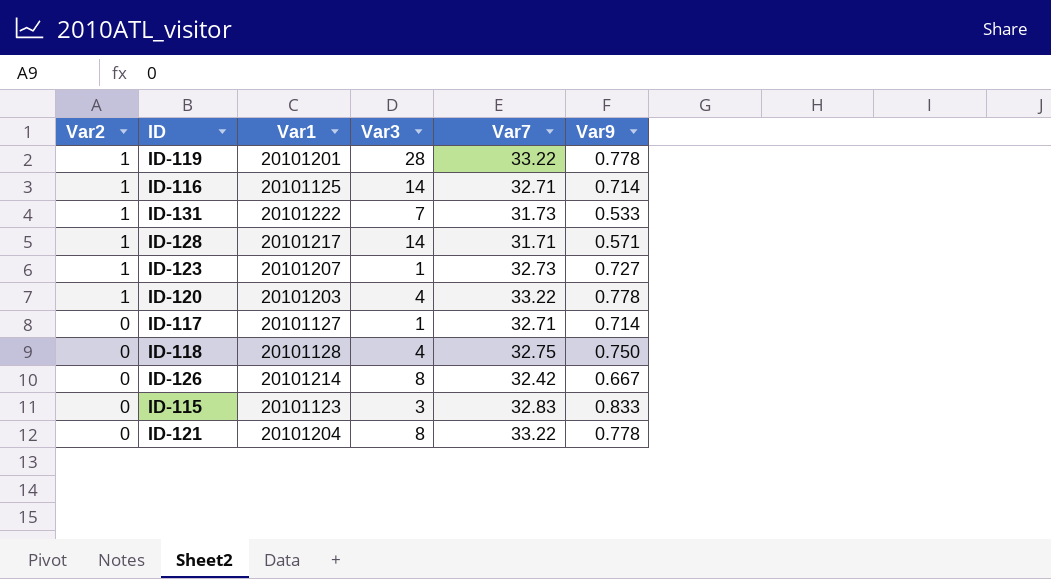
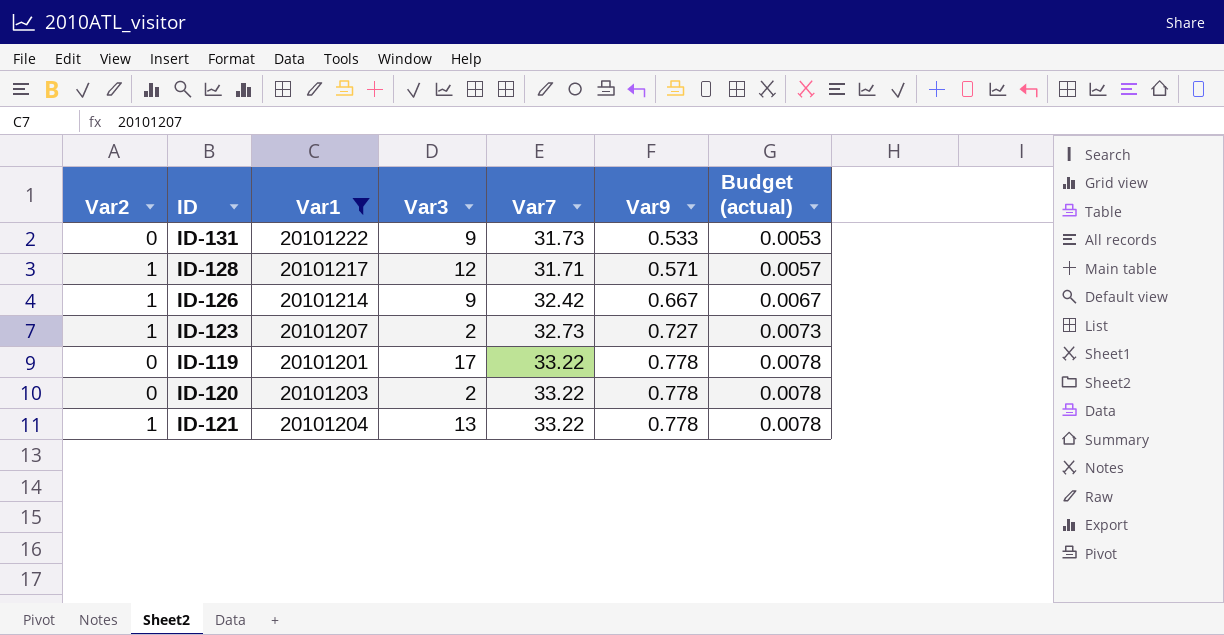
filter: none -> Var1 >= 20101201
row order: Var2 descending -> Var9 ascending
column Budget (actual) | formula: none -> [Var9] * 0.01
ID-131 | Var2: 1 -> 0
ID-131 | Var3: 7 -> 9
ID-128 | Var3: 14 -> 12
ID-126 | Var2: 0 -> 1
ID-126 | Var3: 8 -> 9
ID-123 | Var3: 1 -> 2
ID-119 | Var2: 1 -> 0
ID-119 | Var3: 28 -> 17
ID-120 | Var2: 1 -> 0
ID-120 | Var3: 4 -> 2
ID-121 | Var2: 0 -> 1
ID-121 | Var3: 8 -> 13

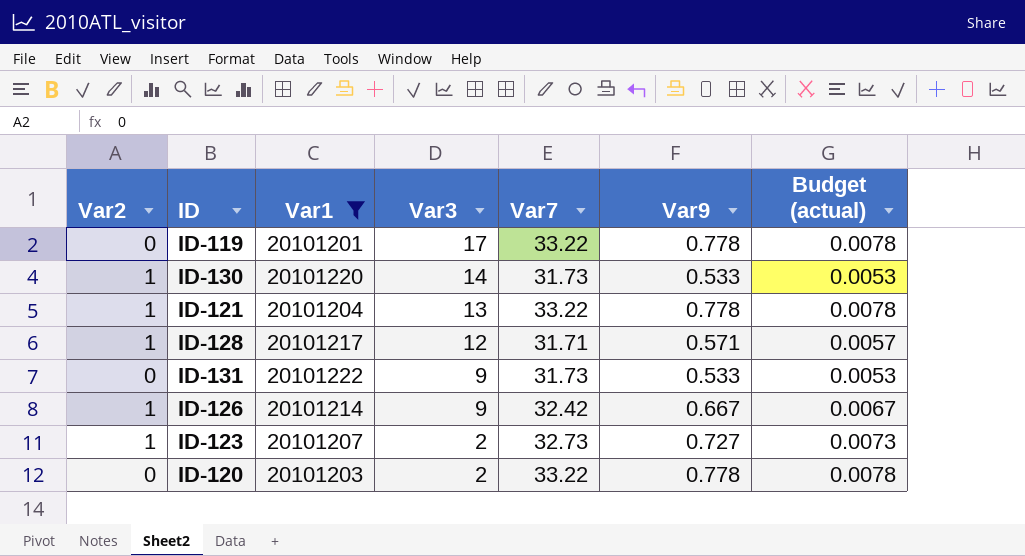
row order: Var9 ascending -> Var3 descending
row ID-130: none -> 1 | 20101220 | 14 | 31.73 | 0.533 | 0.0053

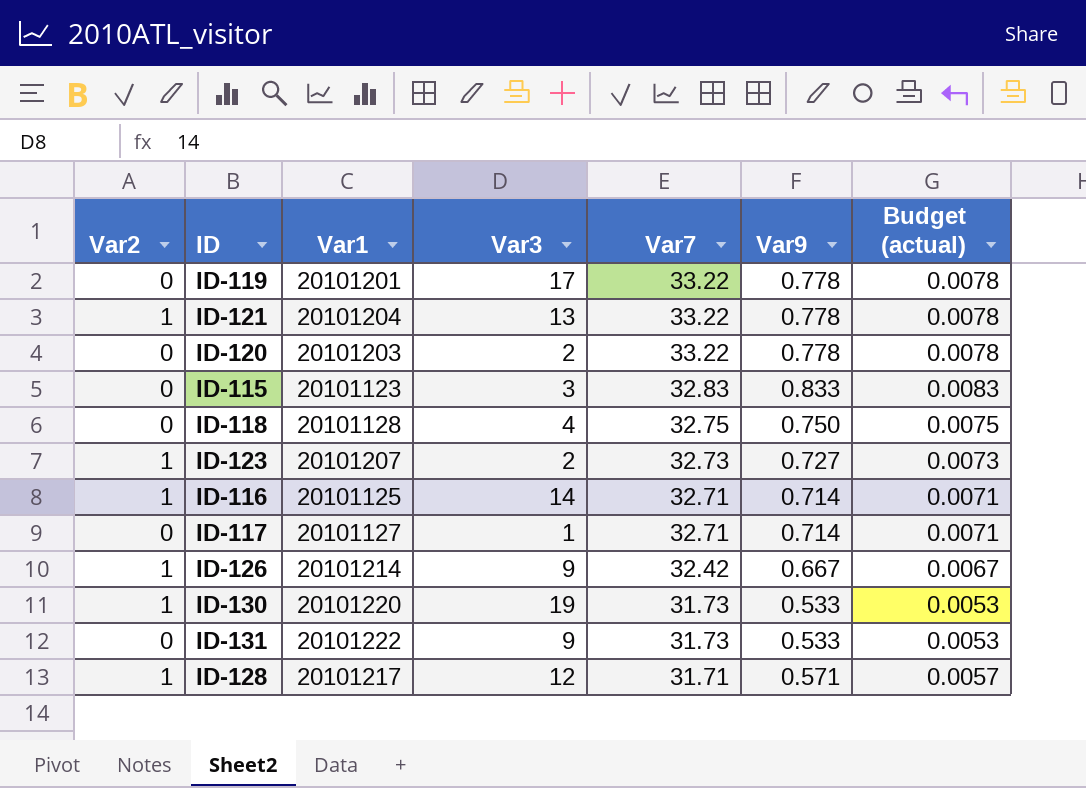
filter: Var1 >= 20101201 -> none
row order: Var3 descending -> Var7 descending
ID-130 | Var3: 14 -> 19

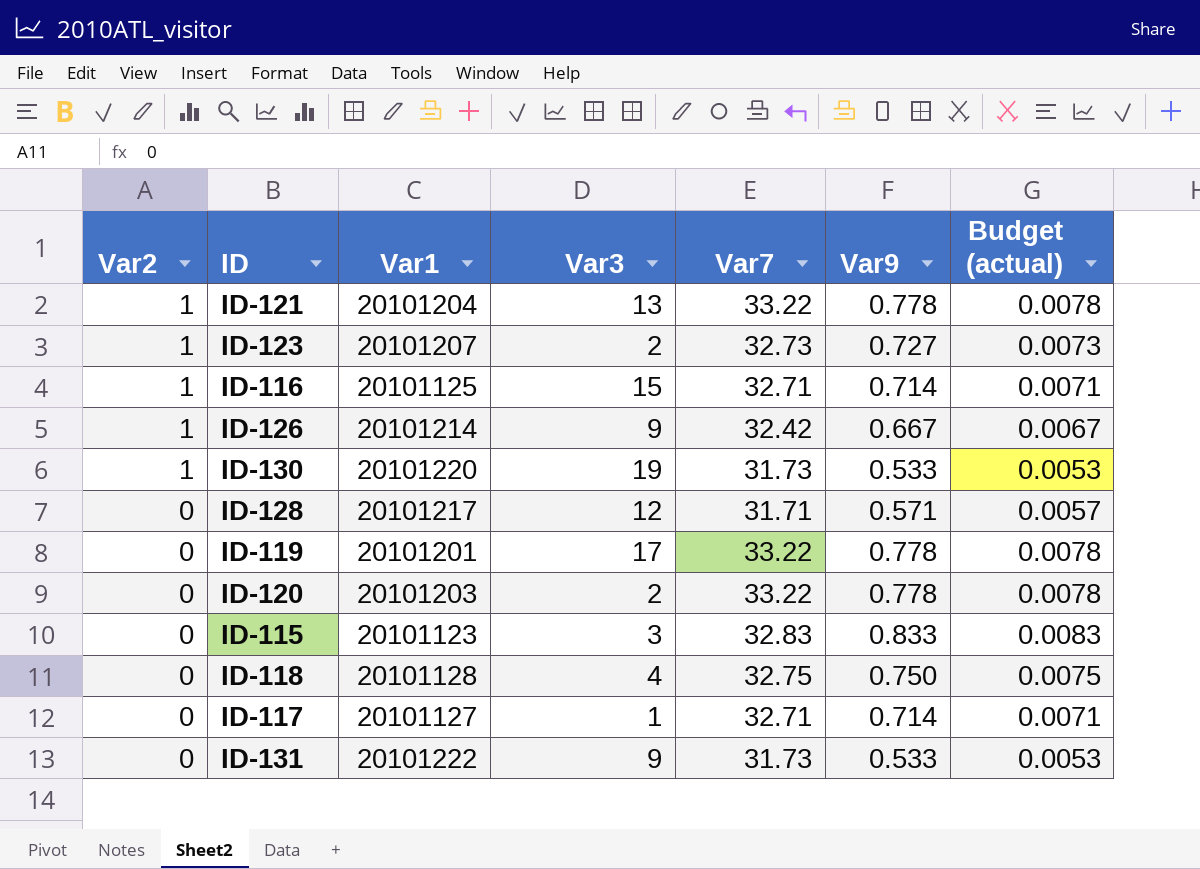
row order: Var7 descending -> Var2 descending
ID-116 | Var3: 14 -> 15
ID-128 | Var2: 1 -> 0

